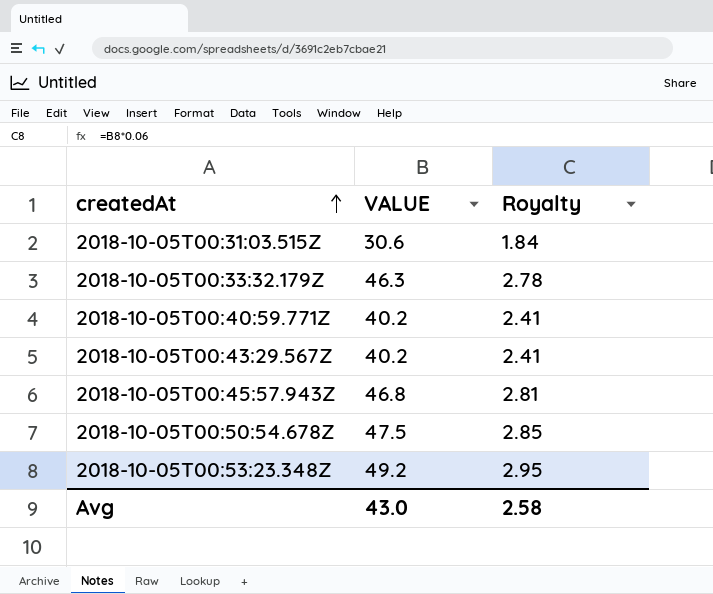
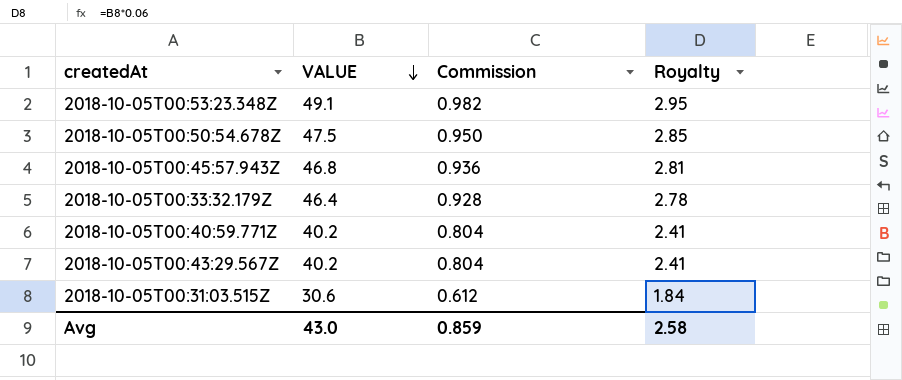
row order: createdAt ascending -> VALUE descending
column Commission | formula: none -> [VALUE] * 0.02
2018-10-05T00:53:23.348Z | VALUE: 49.2 -> 49.1
2018-10-05T00:33:32.179Z | VALUE: 46.3 -> 46.4

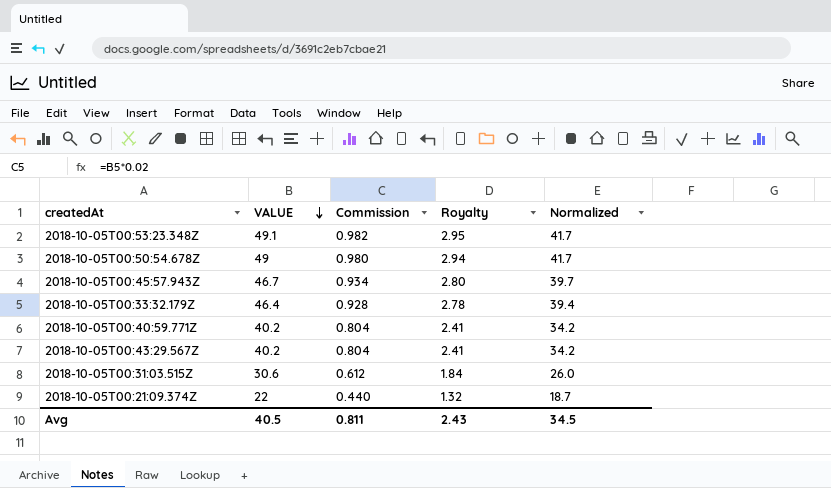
column Normalized | formula: none -> [VALUE] * 0.85
2018-10-05T00:50:54.678Z | VALUE: 47.5 -> 49
2018-10-05T00:50:54.678Z | Commission: 0.950 -> 0.980
2018-10-05T00:50:54.678Z | Royalty: 2.85 -> 2.94
2018-10-05T00:45:57.943Z | VALUE: 46.8 -> 46.7
2018-10-05T00:45:57.943Z | Commission: 0.936 -> 0.934
2018-10-05T00:45:57.943Z | Royalty: 2.81 -> 2.80
row 2018-10-05T00:21:09.374Z: none -> 22 | 0.440 | 1.32 | 18.7
Avg | VALUE: 43.0 -> 40.5
Avg | Commission: 0.859 -> 0.811
Avg | Royalty: 2.58 -> 2.43

